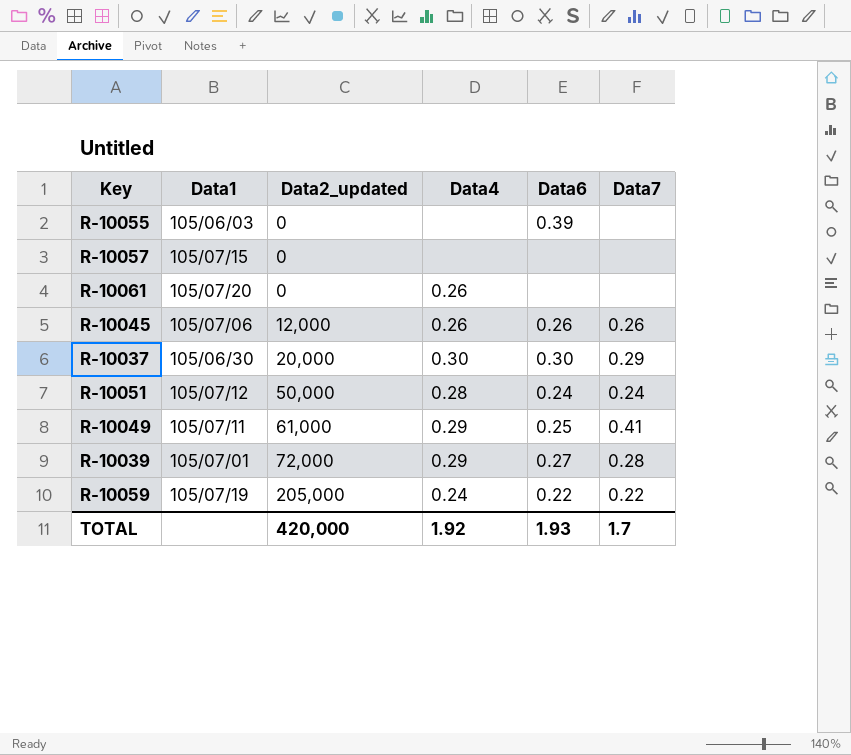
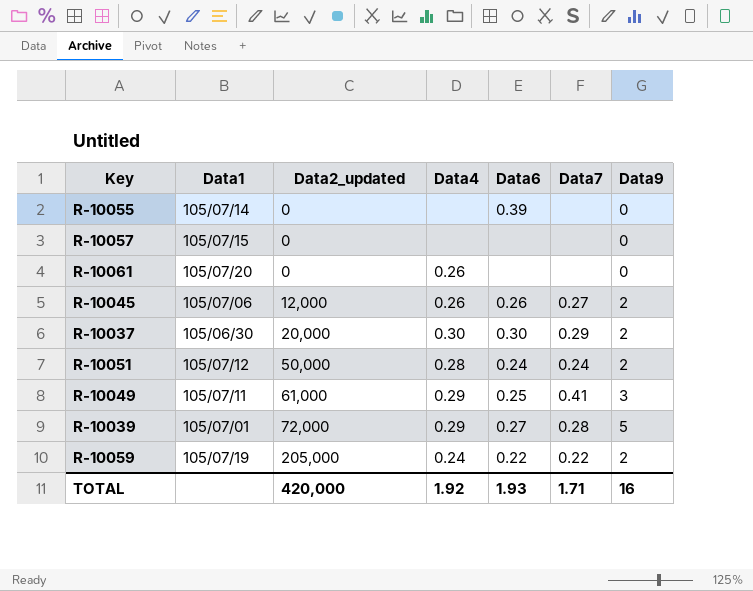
column Data9 | position: none -> 7
R-10055 | Data1: 105/06/03 -> 105/07/14
R-10045 | Data7: 0.26 -> 0.27
TOTAL | Data7: 1.7 -> 1.71

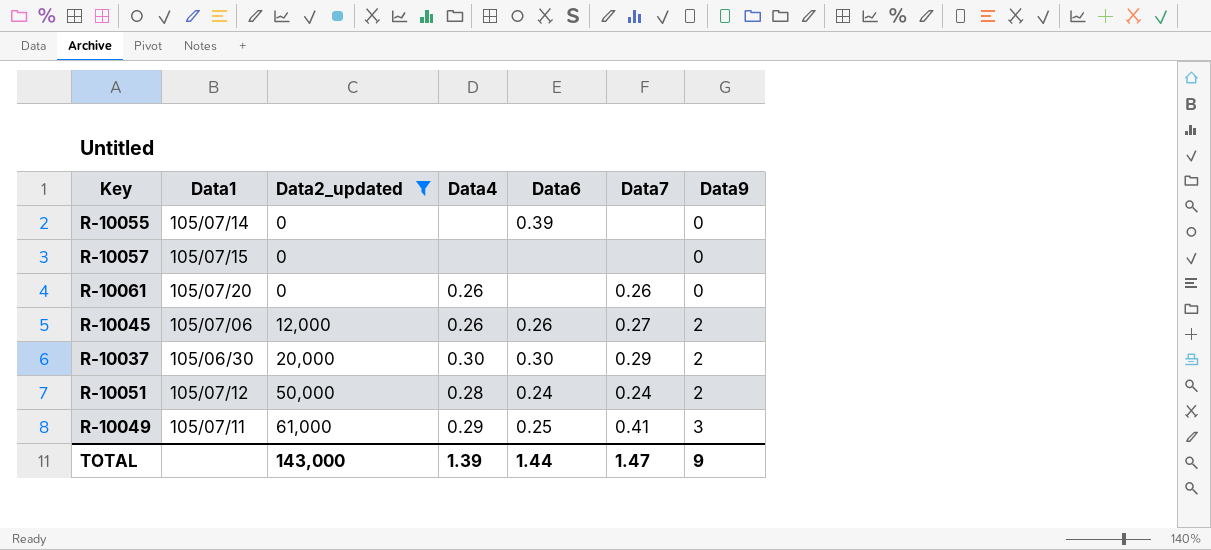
filter: none -> Data2_updated <= 61,000
R-10061 | Data7: none -> 0.26
TOTAL | Data2_updated: 420,000 -> 143,000
TOTAL | Data4: 1.92 -> 1.39
TOTAL | Data6: 1.93 -> 1.44
TOTAL | Data7: 1.71 -> 1.47
TOTAL | Data9: 16 -> 9

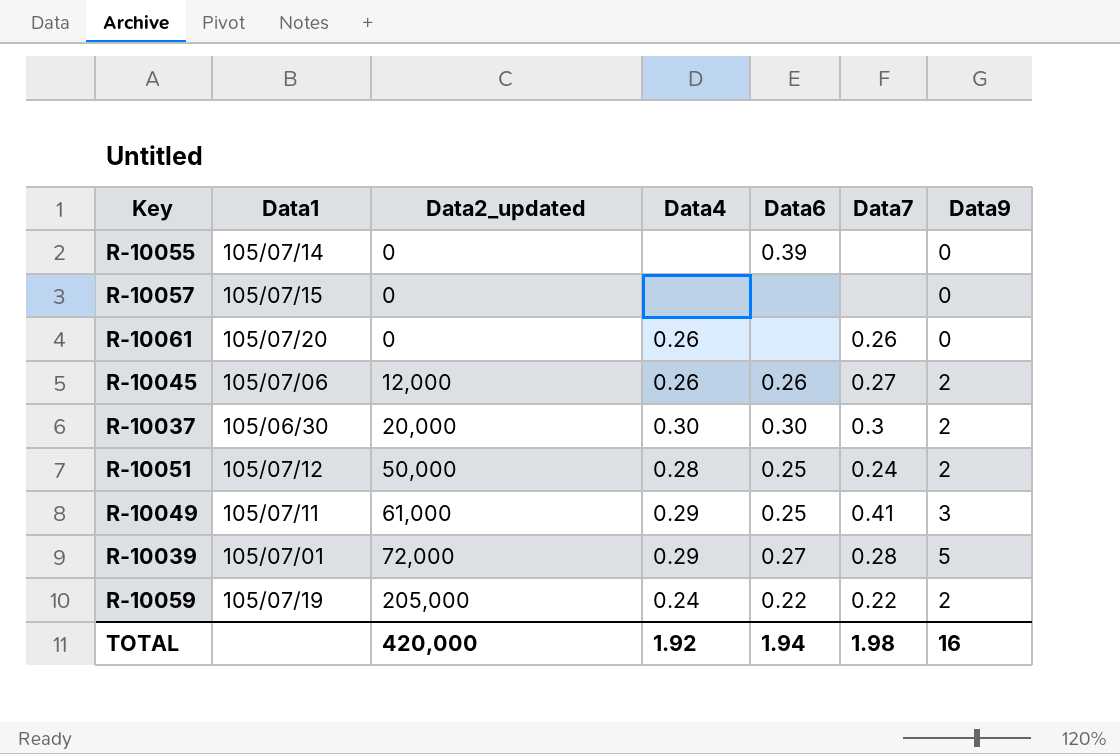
filter: Data2_updated <= 61,000 -> none
R-10037 | Data7: 0.29 -> 0.3
R-10051 | Data6: 0.24 -> 0.25
TOTAL | Data2_updated: 143,000 -> 420,000
TOTAL | Data4: 1.39 -> 1.92
TOTAL | Data6: 1.44 -> 1.94
TOTAL | Data7: 1.47 -> 1.98
TOTAL | Data9: 9 -> 16

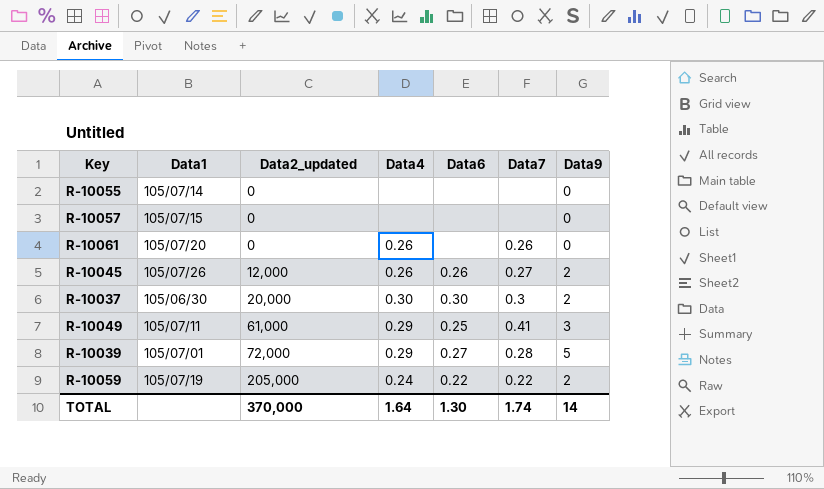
row R-10051: 105/07/12 | 50,000 | 0.28 | 0.25 | 0.24 | 2 -> none
R-10055 | Data6: 0.39 -> none
R-10045 | Data1: 105/07/06 -> 105/07/26
TOTAL | Data2_updated: 420,000 -> 370,000
TOTAL | Data4: 1.92 -> 1.64
TOTAL | Data6: 1.94 -> 1.30
TOTAL | Data7: 1.98 -> 1.74
TOTAL | Data9: 16 -> 14

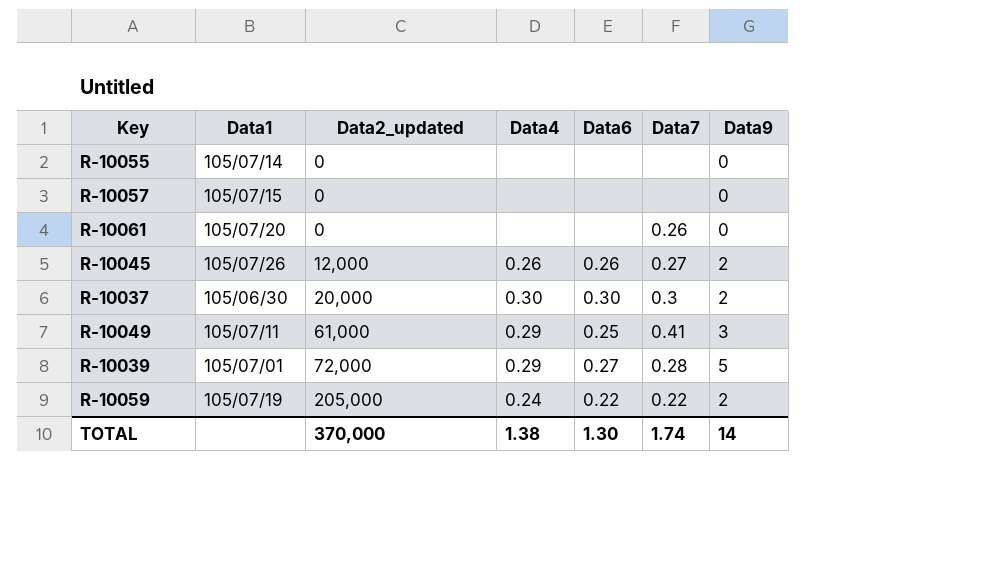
R-10061 | Data4: 0.26 -> none
TOTAL | Data4: 1.64 -> 1.38

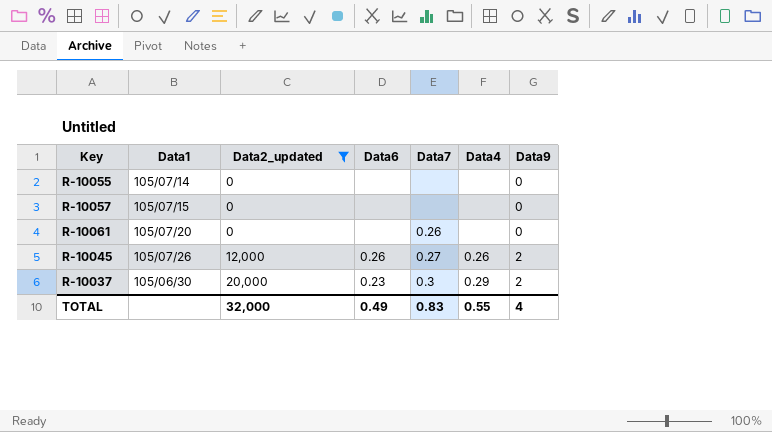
filter: none -> Data2_updated <= 20,000
column Data4 | position: 4 -> 6
R-10037 | Data6: 0.30 -> 0.23
R-10037 | Data4: 0.30 -> 0.29
TOTAL | Data2_updated: 370,000 -> 32,000
TOTAL | Data6: 1.30 -> 0.49
TOTAL | Data7: 1.74 -> 0.83
TOTAL | Data4: 1.38 -> 0.55
TOTAL | Data9: 14 -> 4

